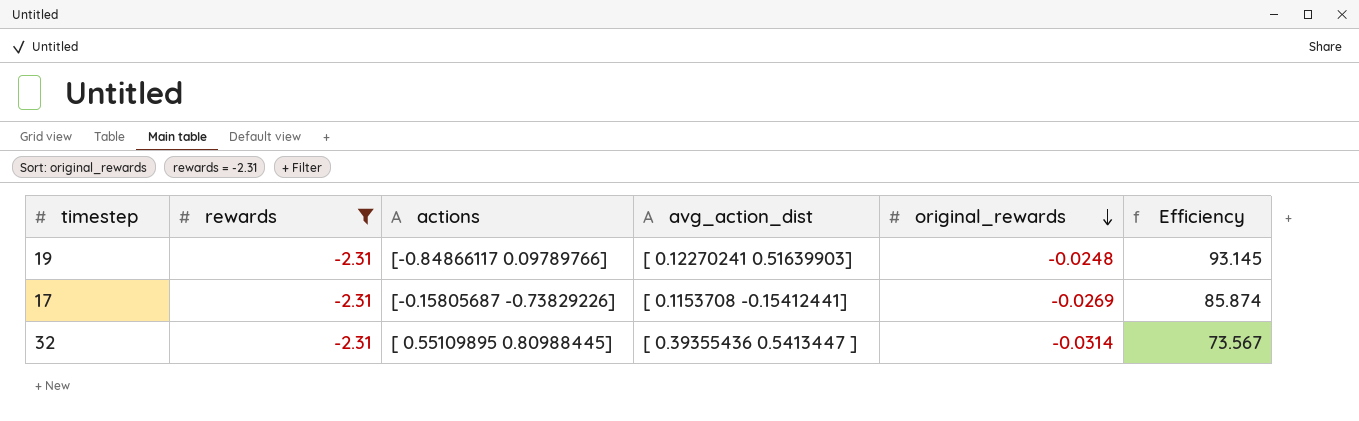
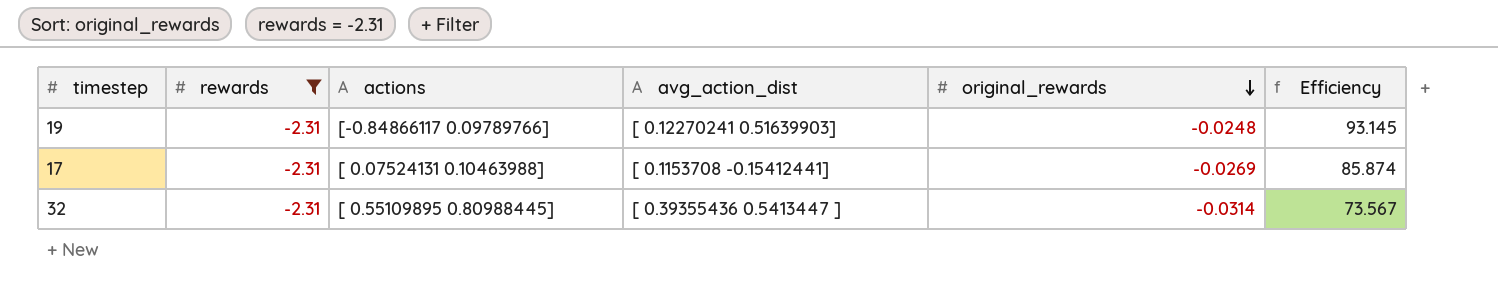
17 | actions: [-0.15805687 -0.73829226] -> [ 0.07524131 0.10463988]

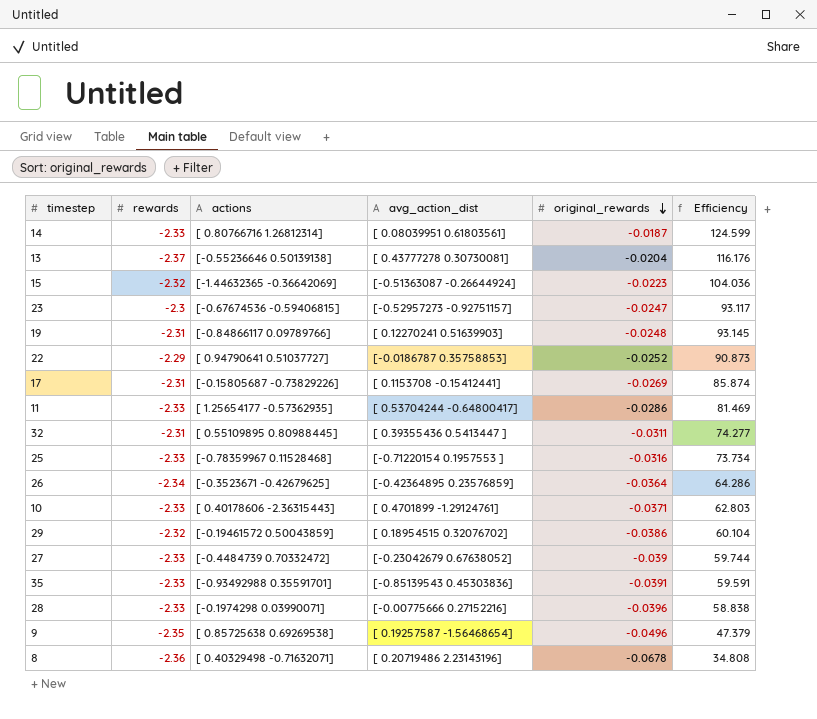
filter: rewards = -2.31 -> none
17 | actions: [ 0.07524131 0.10463988] -> [-0.15805687 -0.73829226]
32 | original_rewards: -0.0314 -> -0.0311
32 | Efficiency: 73.567 -> 74.277

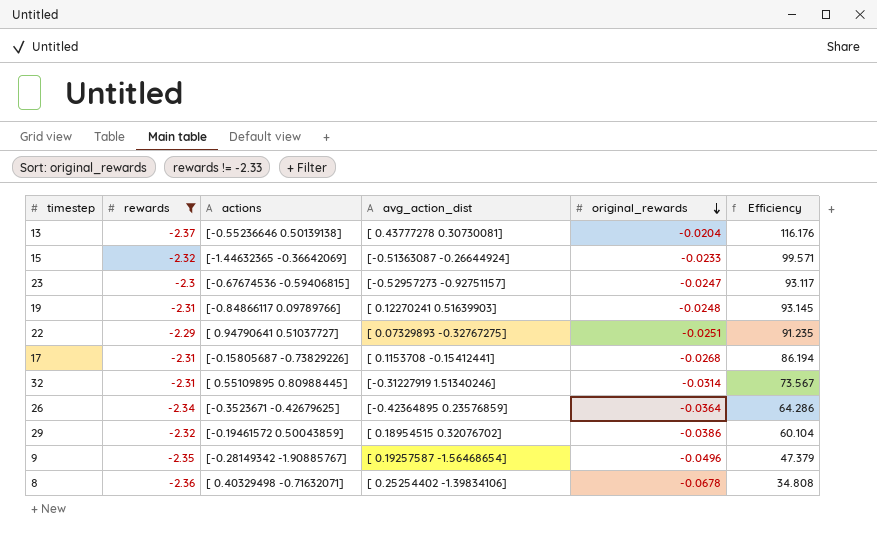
filter: none -> rewards != -2.33
15 | original_rewards: -0.0223 -> -0.0233
15 | Efficiency: 104.036 -> 99.571
22 | avg_action_dist: [-0.0186787 0.35758853] -> [ 0.07329893 -0.32767275]
22 | original_rewards: -0.0252 -> -0.0251
22 | Efficiency: 90.873 -> 91.235
17 | original_rewards: -0.0269 -> -0.0268
17 | Efficiency: 85.874 -> 86.194
32 | avg_action_dist: [ 0.39355436 0.5413447 ] -> [-0.31227919 1.51340246]
32 | original_rewards: -0.0311 -> -0.0314
32 | Efficiency: 74.277 -> 73.567
9 | actions: [ 0.85725638 0.69269538] -> [-0.28149342 -1.90885767]
8 | avg_action_dist: [ 0.20719486 2.23143196] -> [ 0.25254402 -1.39834106]

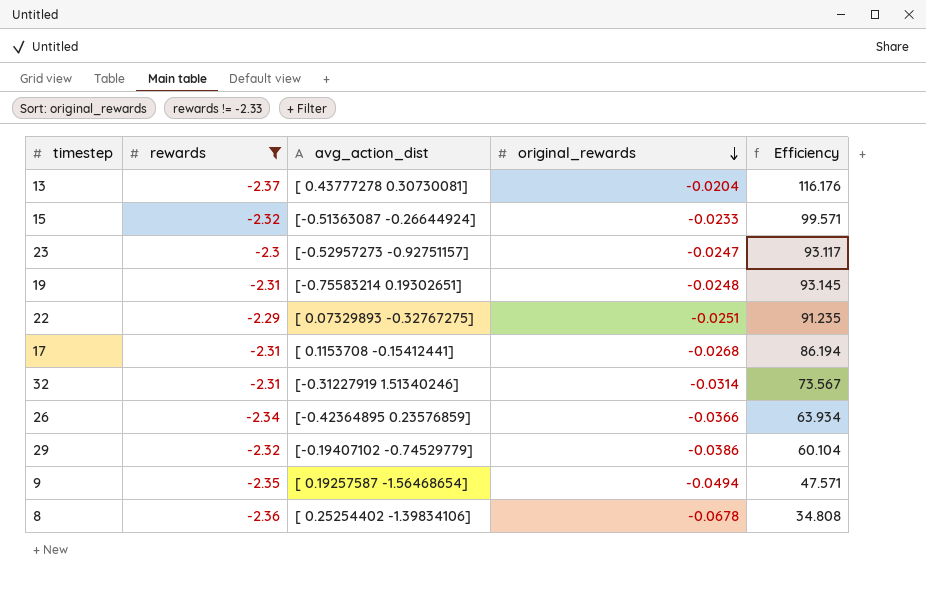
column actions | position: 3 -> none
19 | avg_action_dist: [ 0.12270241 0.51639903] -> [-0.75583214 0.19302651]
26 | original_rewards: -0.0364 -> -0.0366
26 | Efficiency: 64.286 -> 63.934
29 | avg_action_dist: [ 0.18954515 0.32076702] -> [-0.19407102 -0.74529779]
9 | original_rewards: -0.0496 -> -0.0494
9 | Efficiency: 47.379 -> 47.571

